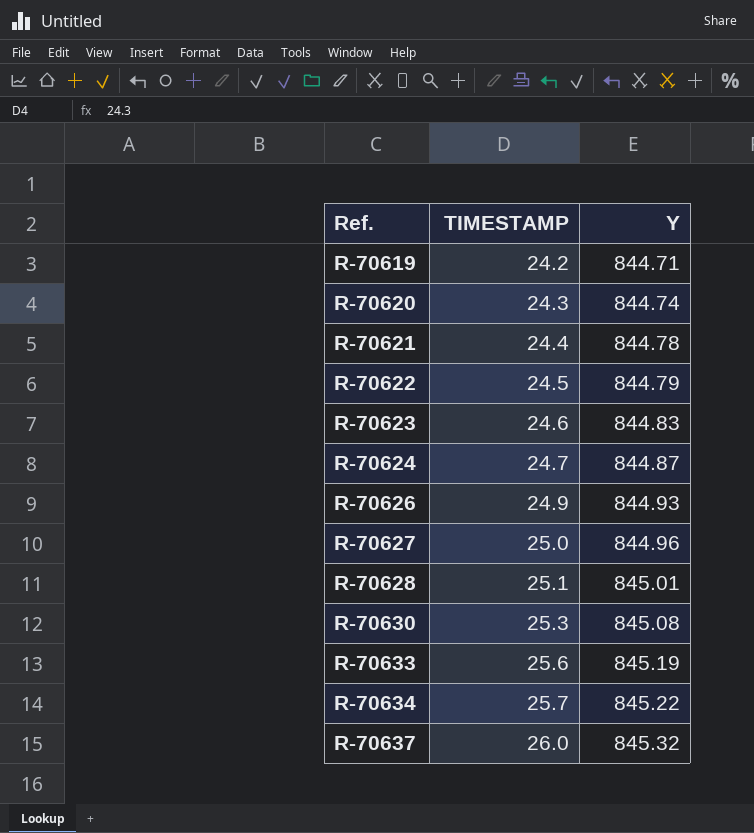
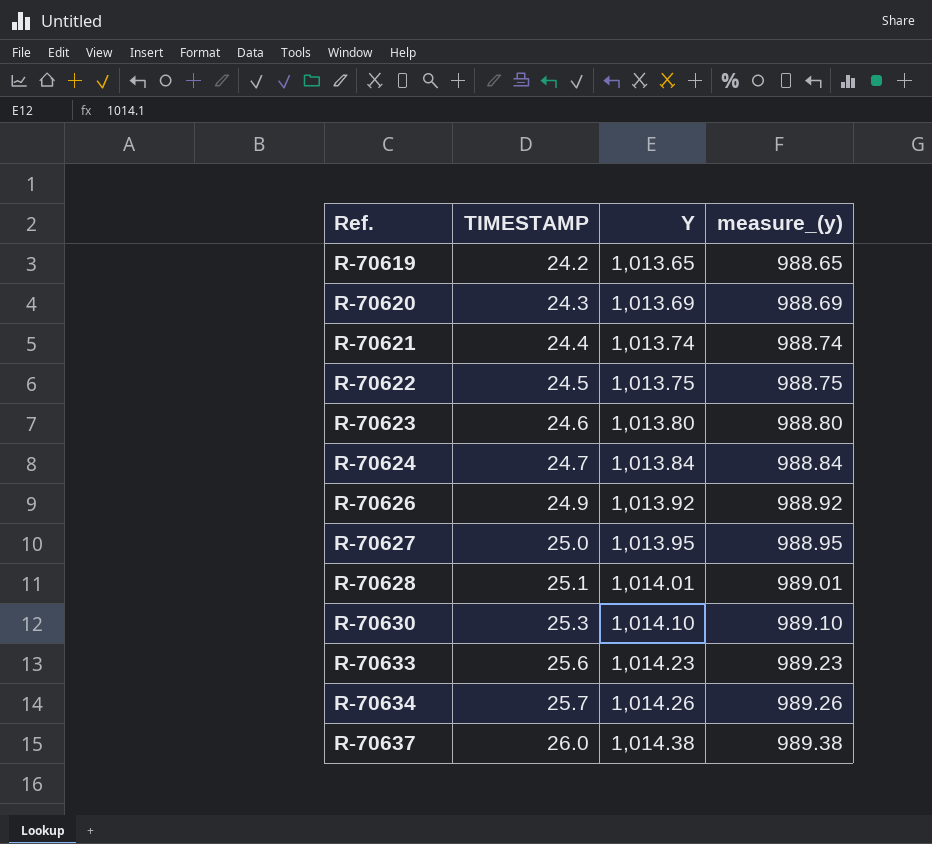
column measure_(y) | formula: none -> [Y] - 25
R-70619 | Y: 844.71 -> 1,013.65
R-70620 | Y: 844.74 -> 1,013.69
R-70621 | Y: 844.78 -> 1,013.74
R-70622 | Y: 844.79 -> 1,013.75
R-70623 | Y: 844.83 -> 1,013.80
R-70624 | Y: 844.87 -> 1,013.84
R-70626 | Y: 844.93 -> 1,013.92
R-70627 | Y: 844.96 -> 1,013.95
R-70628 | Y: 845.01 -> 1,014.01
R-70630 | Y: 845.08 -> 1,014.10
R-70633 | Y: 845.19 -> 1,014.23
R-70634 | Y: 845.22 -> 1,014.26
R-70637 | Y: 845.32 -> 1,014.38

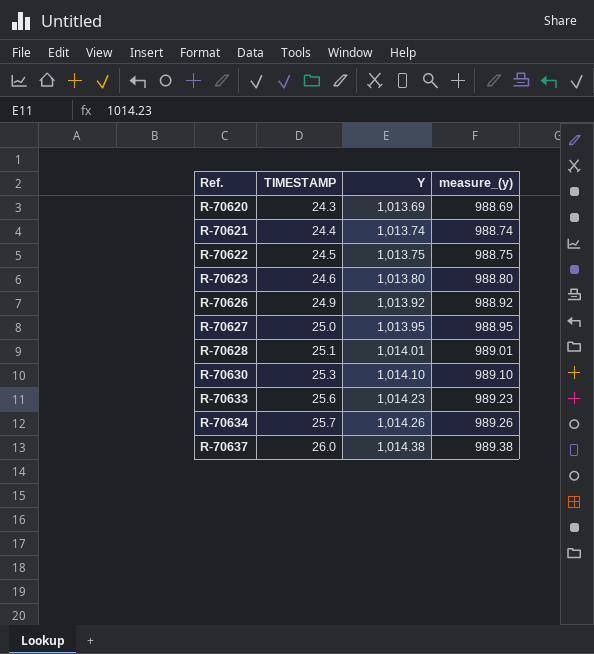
row R-70619: 24.2 | 1,013.65 | 988.65 -> none
row R-70624: 24.7 | 1,013.84 | 988.84 -> none

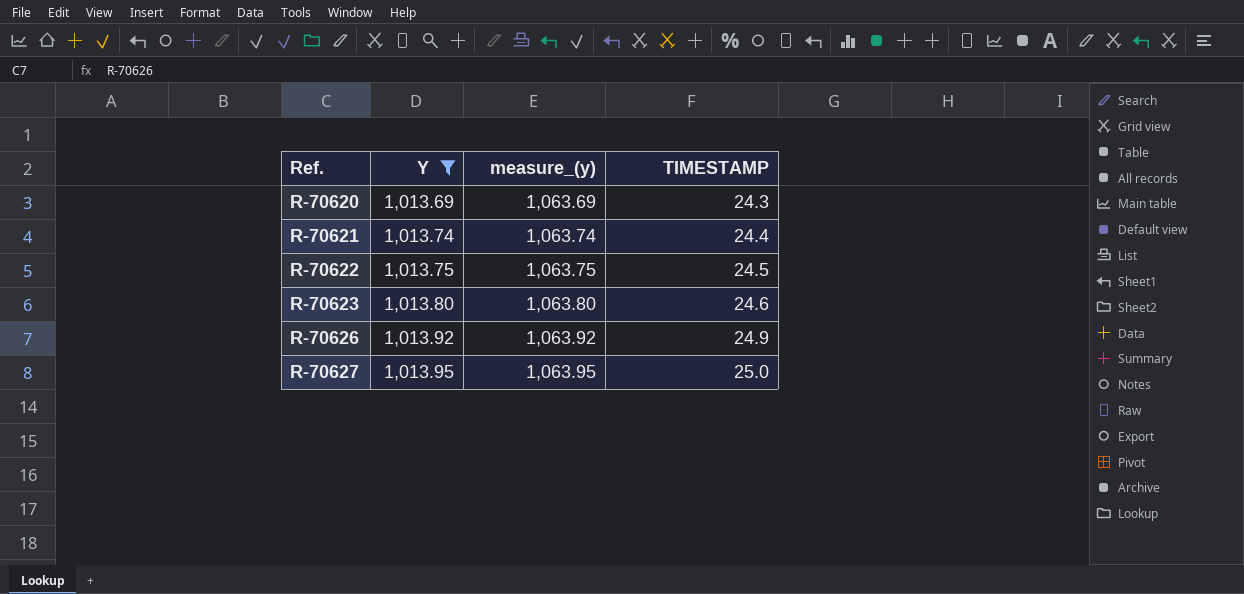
filter: none -> Y <= 1,013.95
column measure_(y) | formula: [Y] - 25 -> [Y] + 50
column TIMESTAMP | position: 2 -> 4

